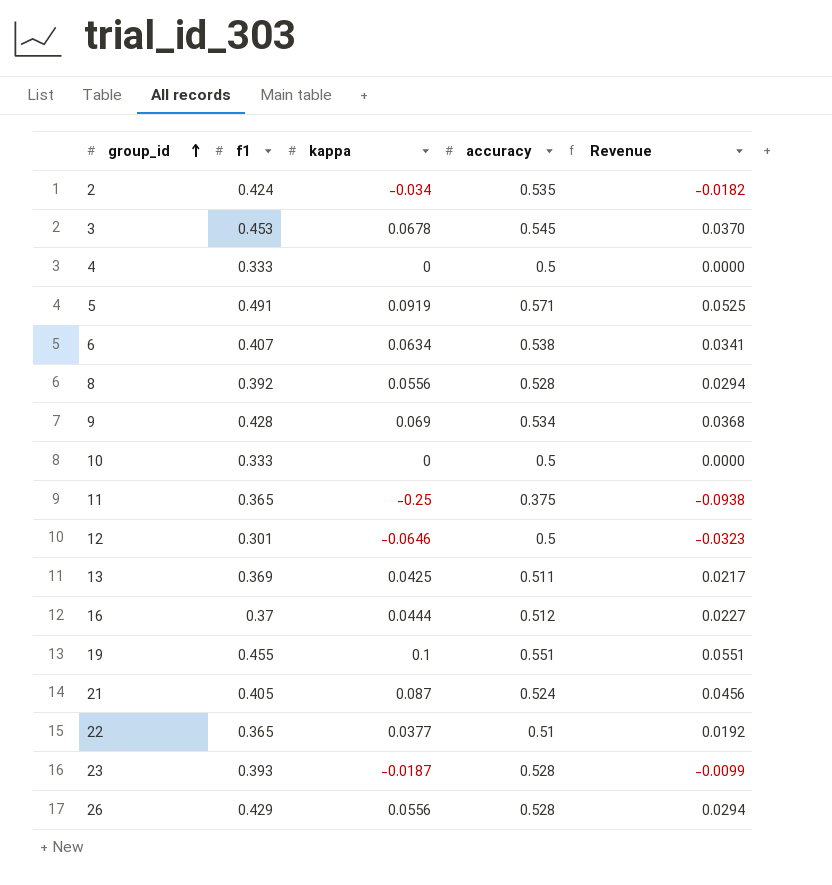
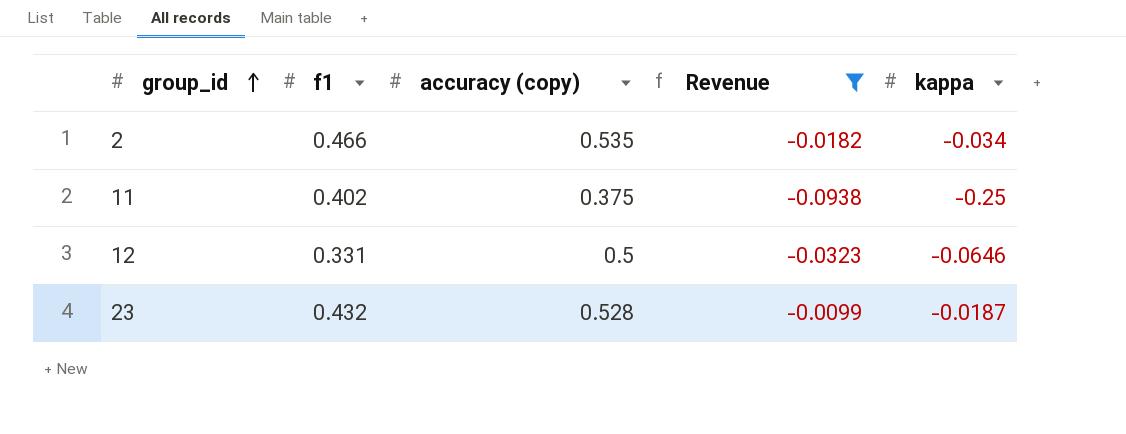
filter: none -> Revenue <= -0.0099
column name: accuracy -> accuracy (copy)
column kappa | position: 3 -> 5
2 | f1: 0.424 -> 0.466
11 | f1: 0.365 -> 0.402
12 | f1: 0.301 -> 0.331
23 | f1: 0.393 -> 0.432

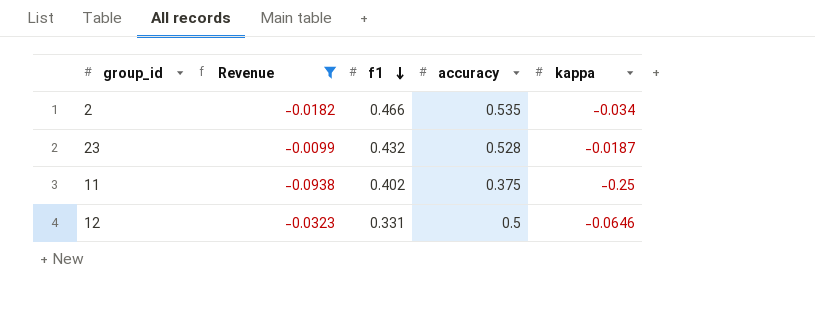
row order: group_id ascending -> f1 descending
column Revenue | position: 4 -> 2
column name: accuracy (copy) -> accuracy

